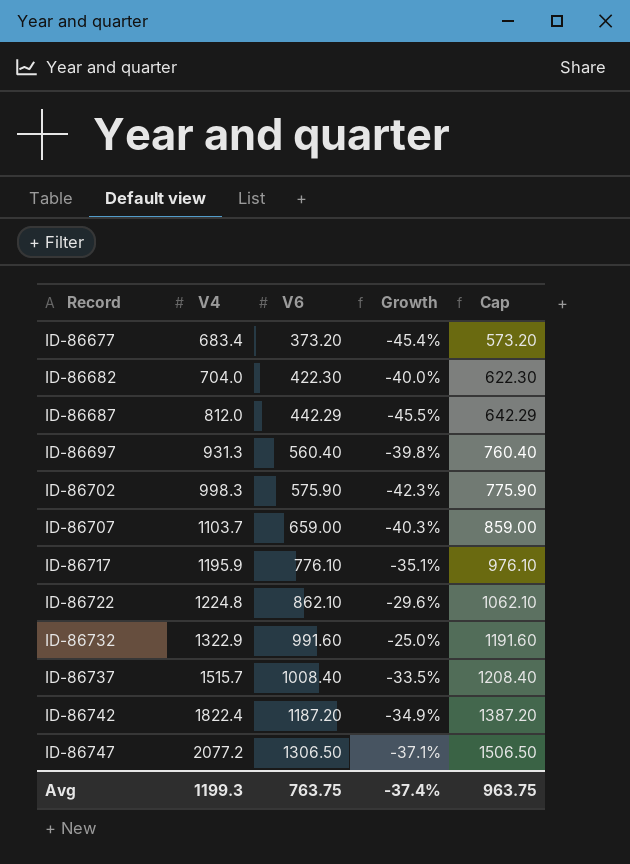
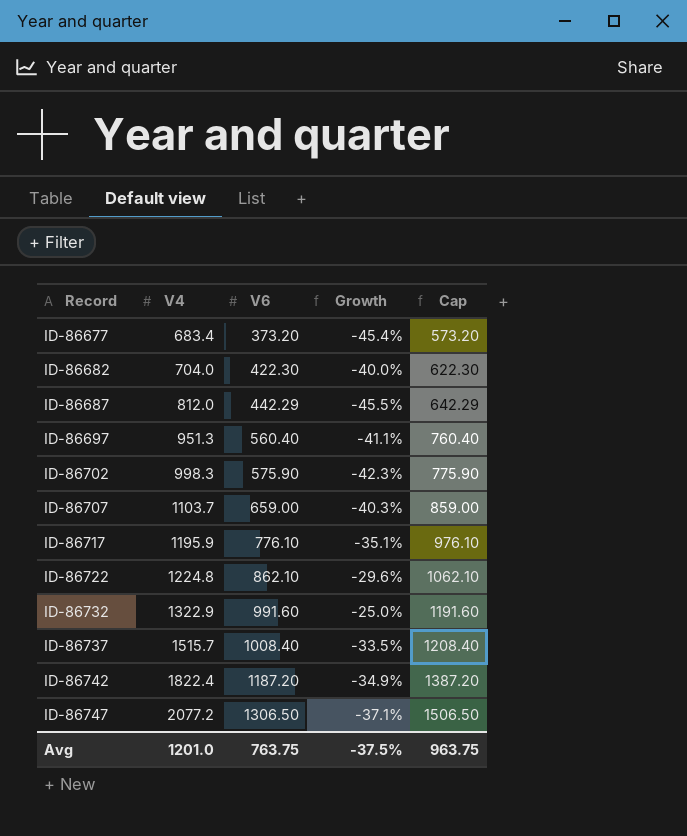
ID-86697 | V4: 931.3 -> 951.3
ID-86697 | Growth: -39.8% -> -41.1%
Avg | V4: 1199.3 -> 1201.0
Avg | Growth: -37.4% -> -37.5%

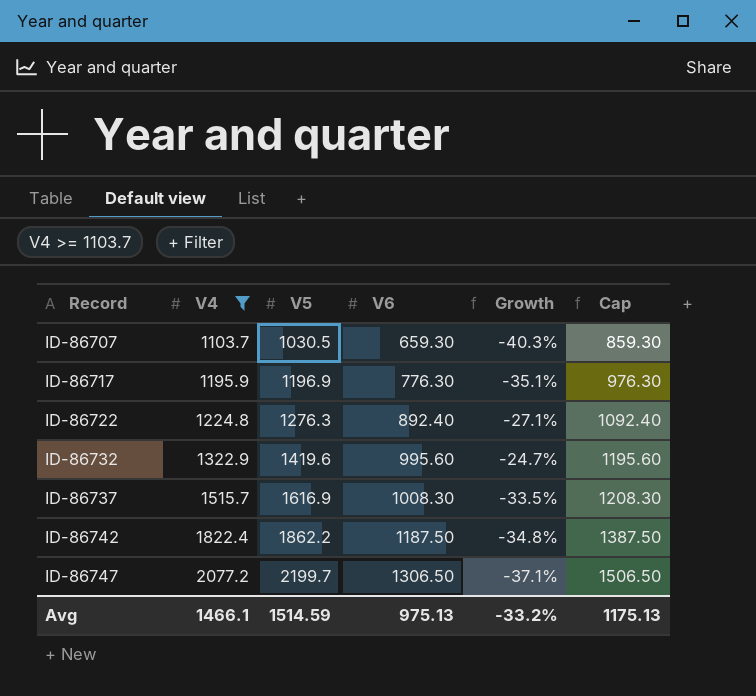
filter: none -> V4 >= 1103.7
column V5 | position: none -> 3
ID-86707 | V6: 659.00 -> 659.30
ID-86707 | Cap: 859.00 -> 859.30
ID-86717 | V6: 776.10 -> 776.30
ID-86717 | Cap: 976.10 -> 976.30
ID-86722 | V6: 862.10 -> 892.40
ID-86722 | Growth: -29.6% -> -27.1%
ID-86722 | Cap: 1062.10 -> 1092.40
ID-86732 | V6: 991.60 -> 995.60
ID-86732 | Growth: -25.0% -> -24.7%
ID-86732 | Cap: 1191.60 -> 1195.60
ID-86737 | V6: 1008.40 -> 1008.30
ID-86737 | Cap: 1208.40 -> 1208.30
ID-86742 | V6: 1187.20 -> 1187.50
ID-86742 | Growth: -34.9% -> -34.8%
ID-86742 | Cap: 1387.20 -> 1387.50
Avg | V4: 1201.0 -> 1466.1
Avg | V6: 763.75 -> 975.13
Avg | Growth: -37.5% -> -33.2%
Avg | Cap: 963.75 -> 1175.13

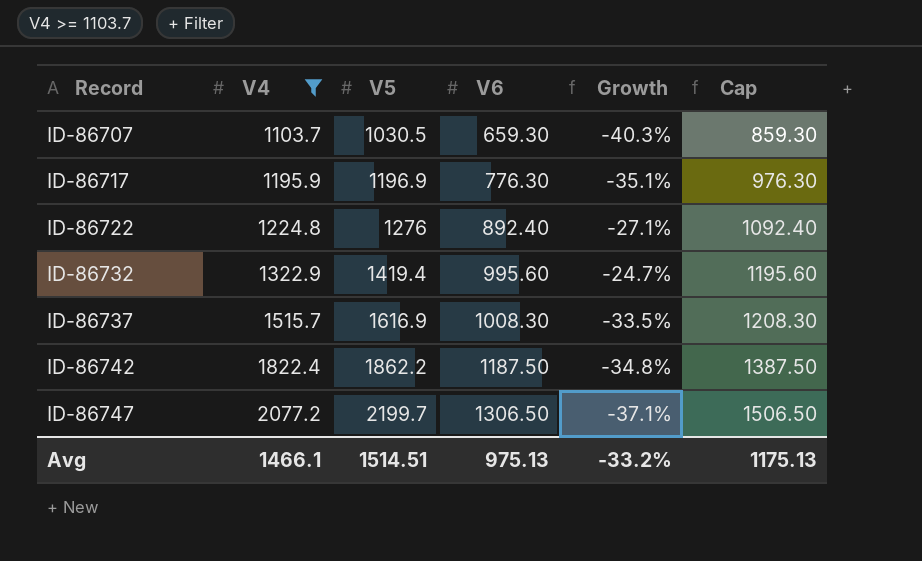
ID-86722 | V5: 1276.3 -> 1276
ID-86732 | V5: 1419.6 -> 1419.4
Avg | V5: 1514.59 -> 1514.51

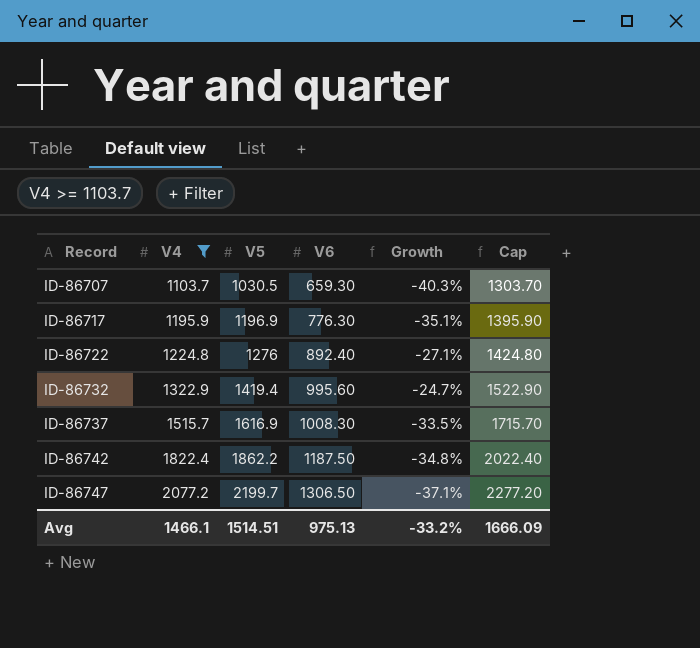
column Cap | formula: [V6] + 200 -> [V4] + 200
Avg | Cap: 1175.13 -> 1666.09

